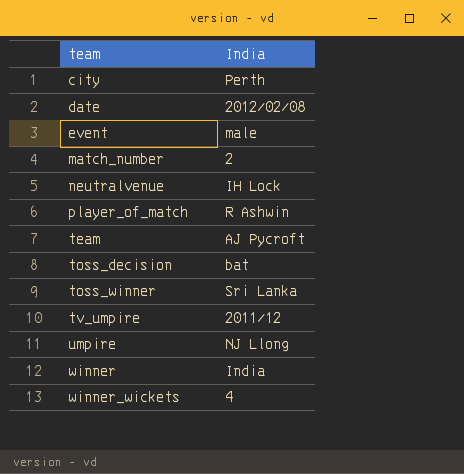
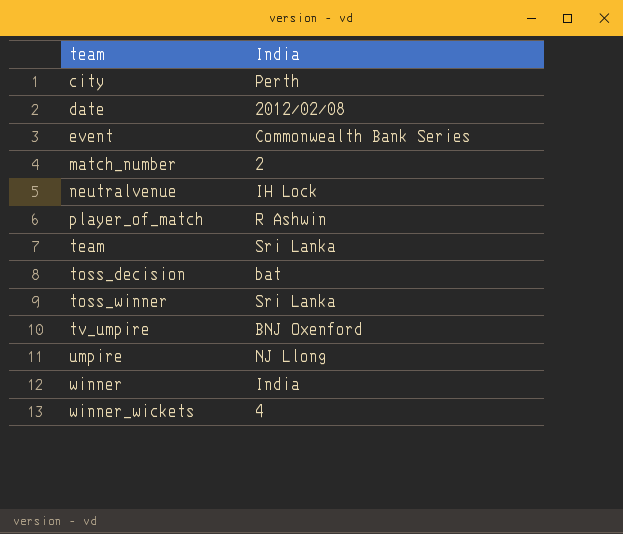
event | India: male -> Commonwealth Bank Series
team | India: AJ Pycroft -> Sri Lanka
tv_umpire | India: 2011/12 -> BNJ Oxenford

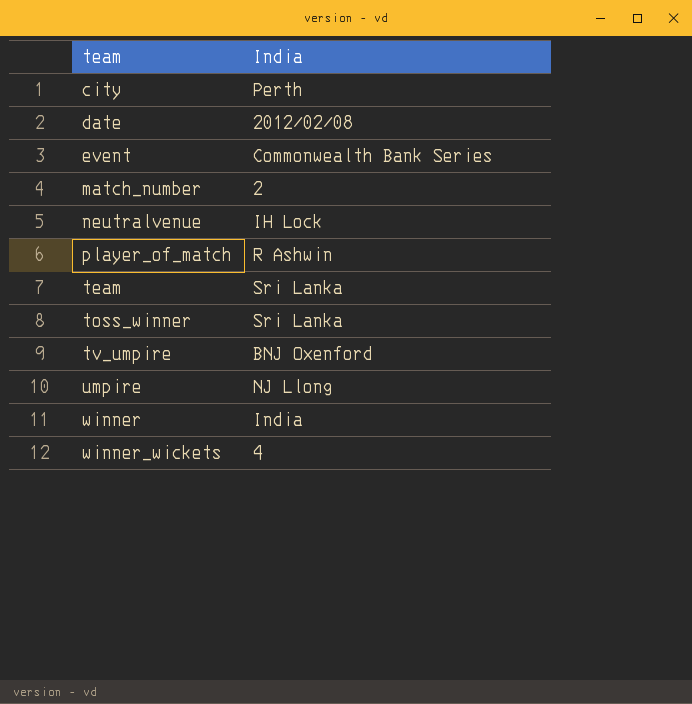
row toss_decision: bat -> none

